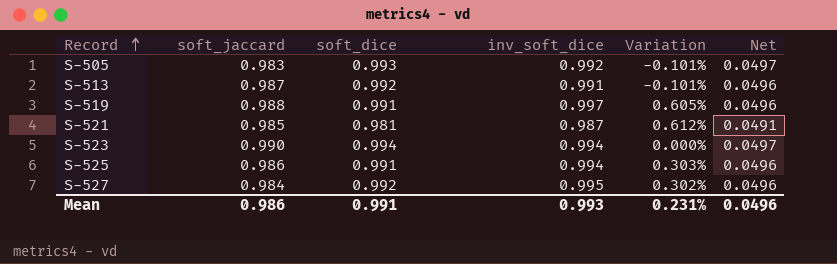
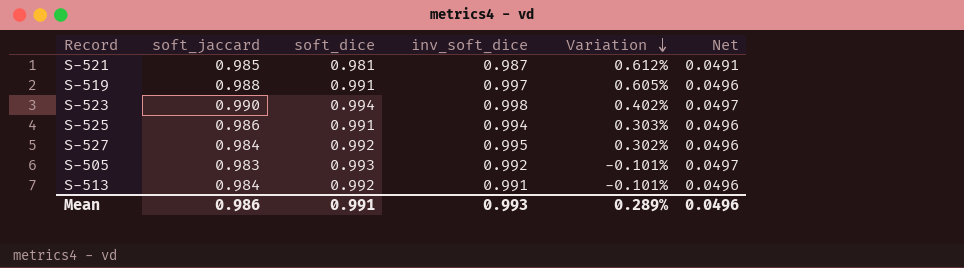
row order: Record ascending -> Variation descending
S-523 | inv_soft_dice: 0.994 -> 0.998
S-523 | Variation: 0.000% -> 0.402%
S-513 | soft_jaccard: 0.987 -> 0.984
Mean | Variation: 0.231% -> 0.289%

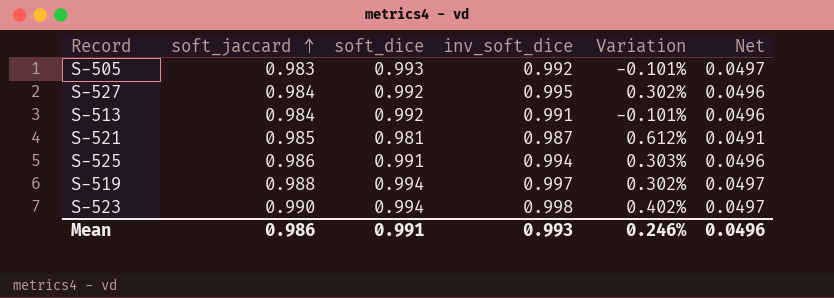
row order: Variation descending -> soft_jaccard ascending
S-519 | soft_dice: 0.991 -> 0.994
S-519 | Variation: 0.605% -> 0.302%
S-519 | Net: 0.0496 -> 0.0497
Mean | Variation: 0.289% -> 0.246%

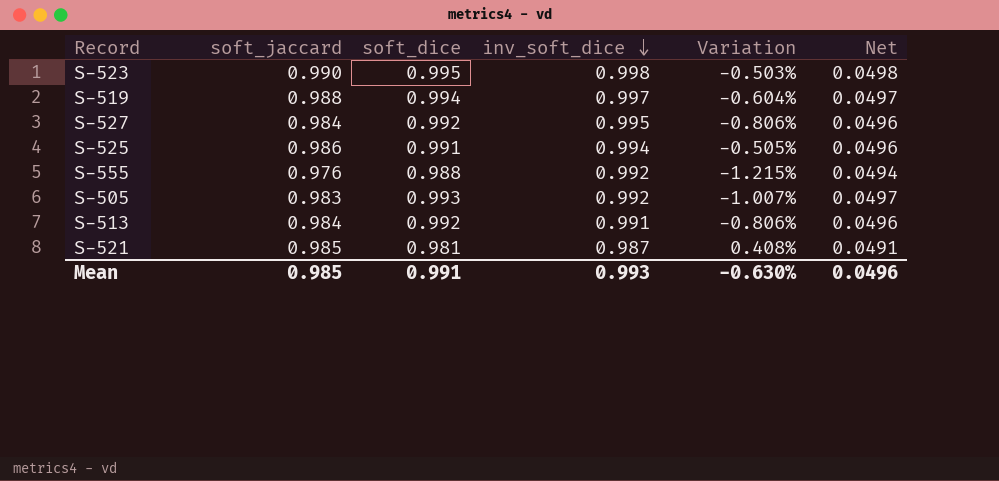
row order: soft_jaccard ascending -> inv_soft_dice descending
column Variation | formula: ([inv_soft_dice] - [soft_dice]) / [soft_dice] -> ([soft_jaccard] - [soft_dice]) / [soft_dice]
S-523 | soft_dice: 0.994 -> 0.995
S-523 | Net: 0.0497 -> 0.0498
row S-555: none -> 0.976 | 0.988 | 0.992 | -1.215% | 0.0494
Mean | soft_jaccard: 0.986 -> 0.985
Mean | Variation: 0.246% -> -0.630%

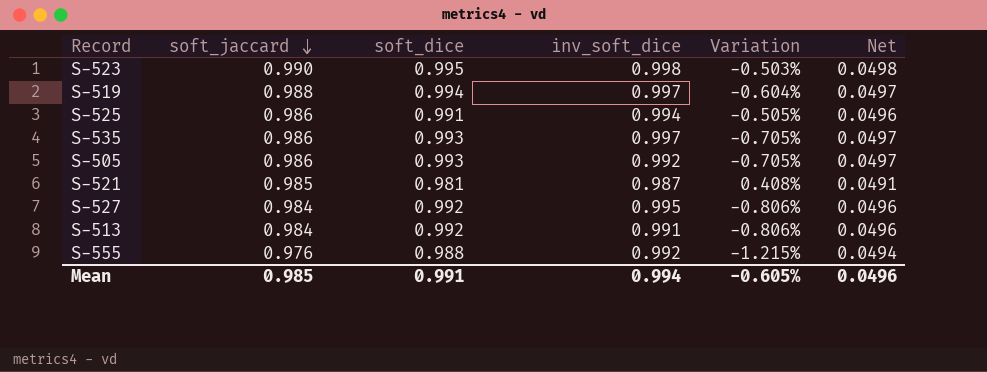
row order: inv_soft_dice descending -> soft_jaccard descending
row S-535: none -> 0.986 | 0.993 | 0.997 | -0.705% | 0.0497
S-505 | soft_jaccard: 0.983 -> 0.986
S-505 | Variation: -1.007% -> -0.705%
Mean | inv_soft_dice: 0.993 -> 0.994
Mean | Variation: -0.630% -> -0.605%

